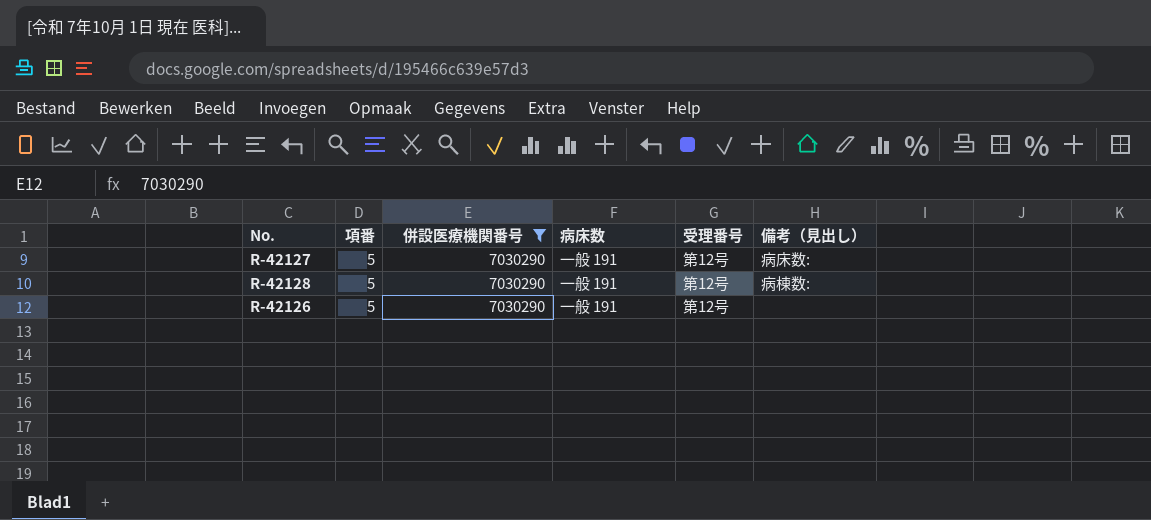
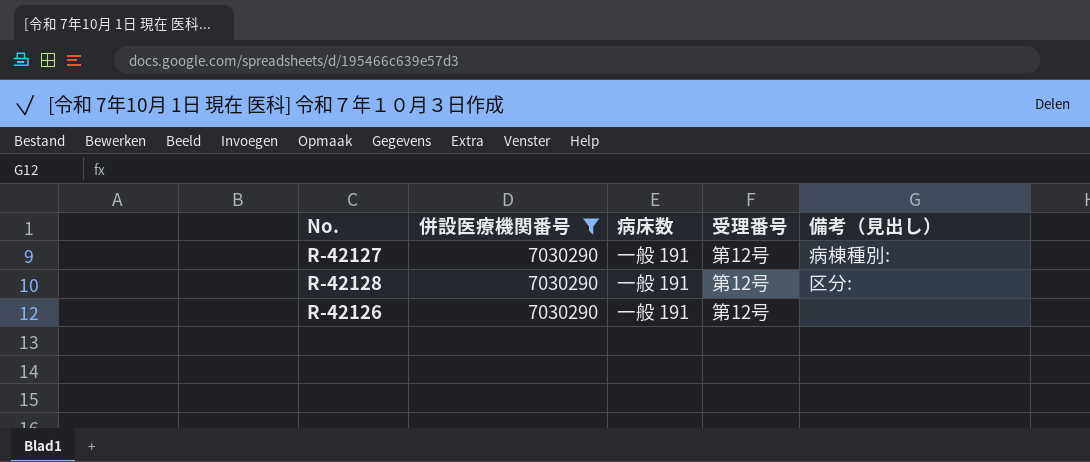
column 項番 | position: 2 -> none
R-42127 | 備考（見出し）: 病床数: -> 病棟種別:
R-42128 | 備考（見出し）: 病棟数: -> 区分:

